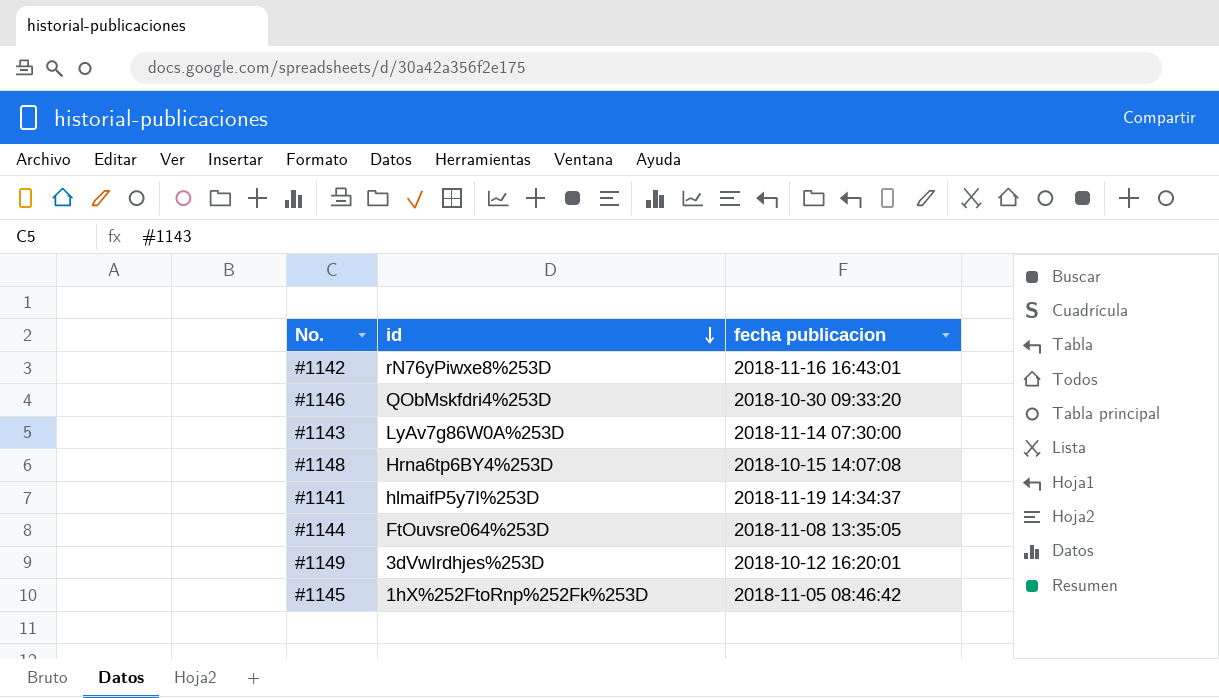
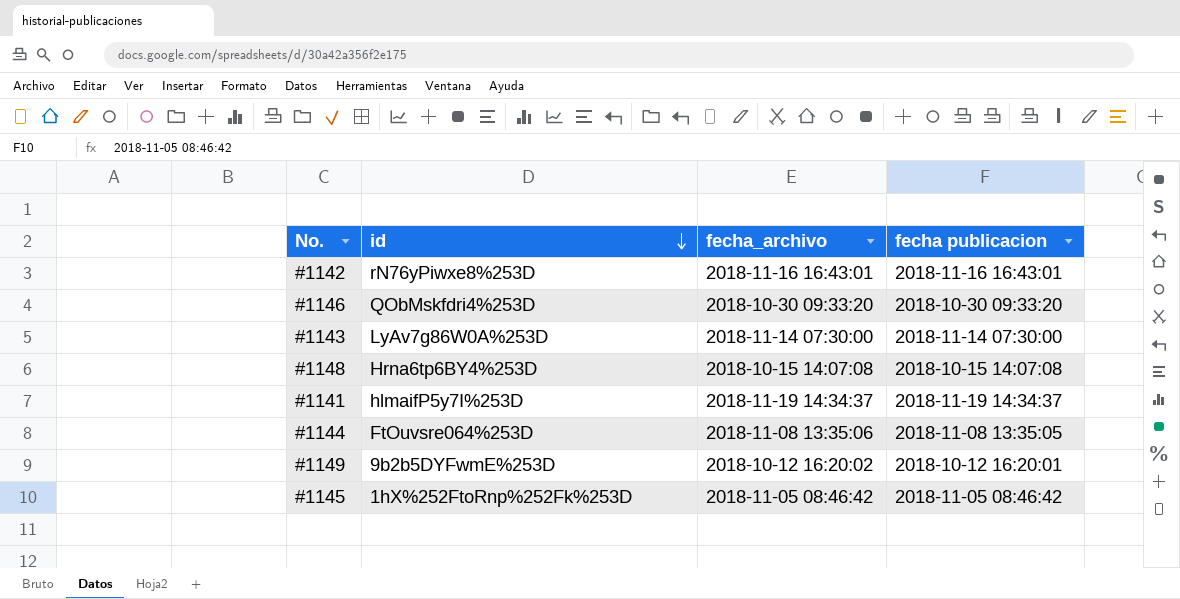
column fecha_archivo | position: none -> 3
#1149 | id: 3dVwIrdhjes%253D -> 9b2b5DYFwmE%253D

